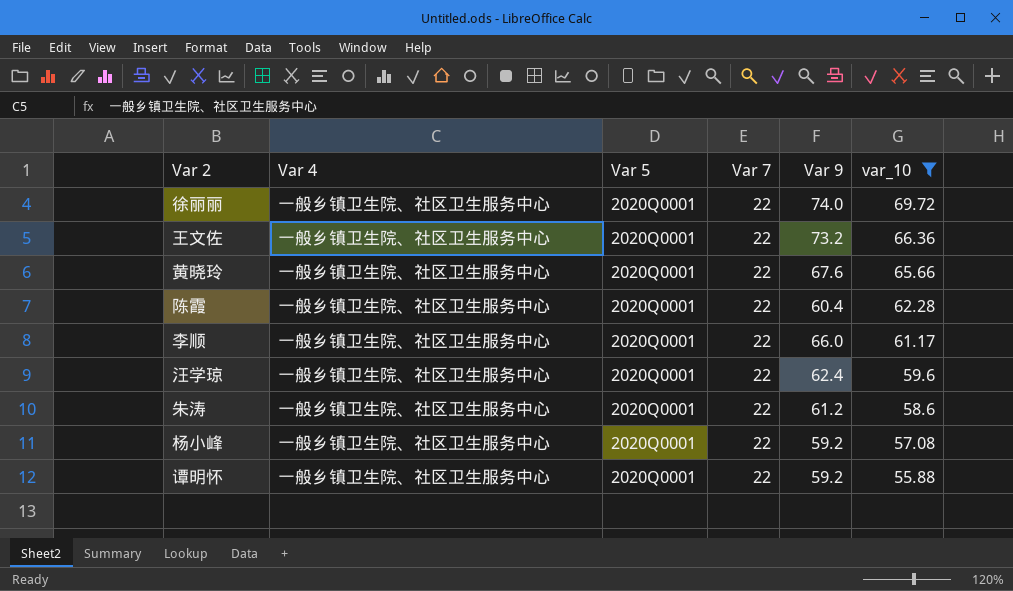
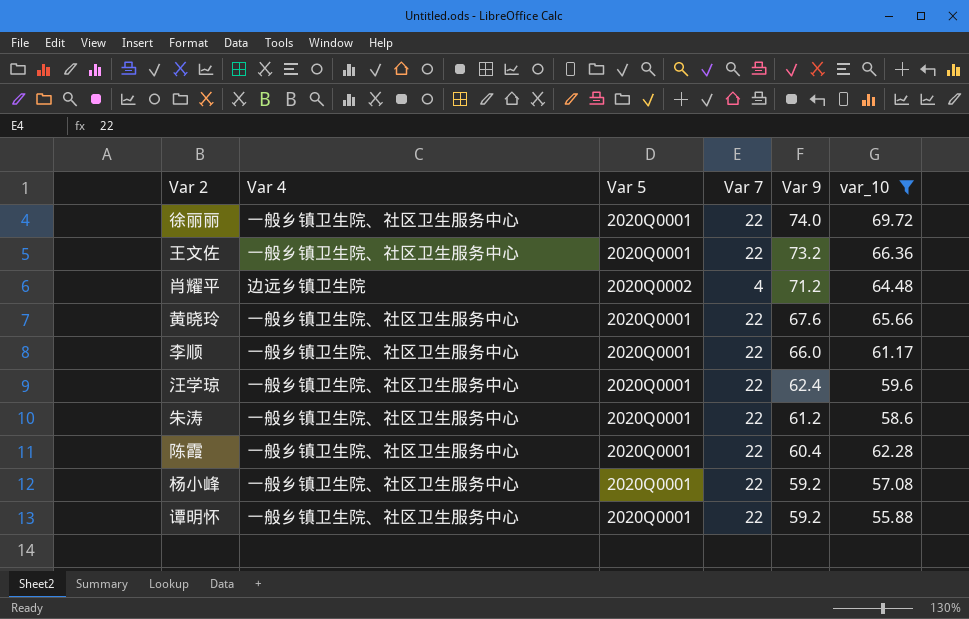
row order: var_10 descending -> Var 9 descending
row 肖耀平: none -> 边远乡镇卫生院 | 2020Q0002 | 4 | 71.2 | 64.48

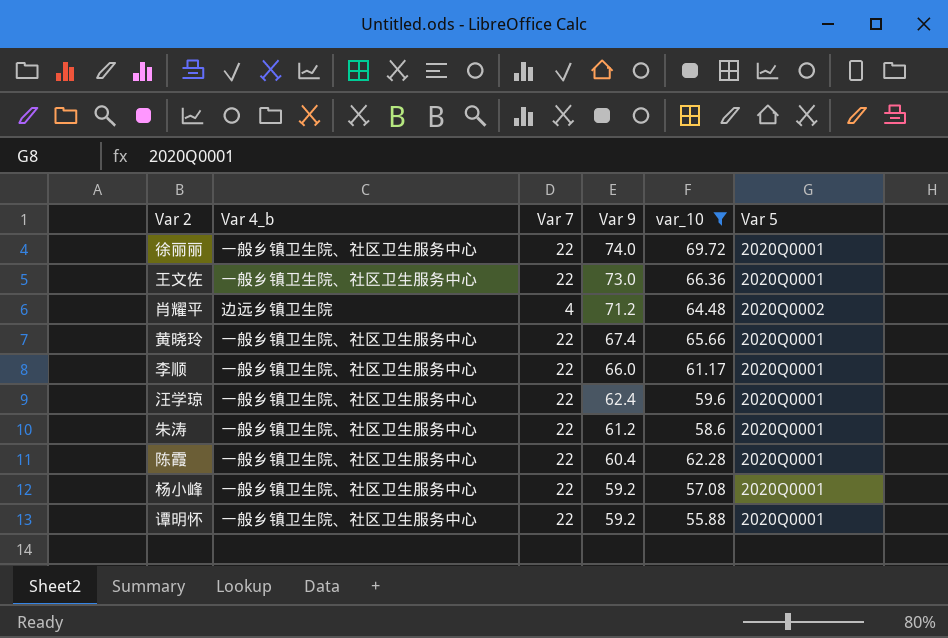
column name: Var 4 -> Var 4_b
column Var 5 | position: 3 -> 6
王文佐 | Var 9: 73.2 -> 73.0
黄晓玲 | Var 9: 67.6 -> 67.4

